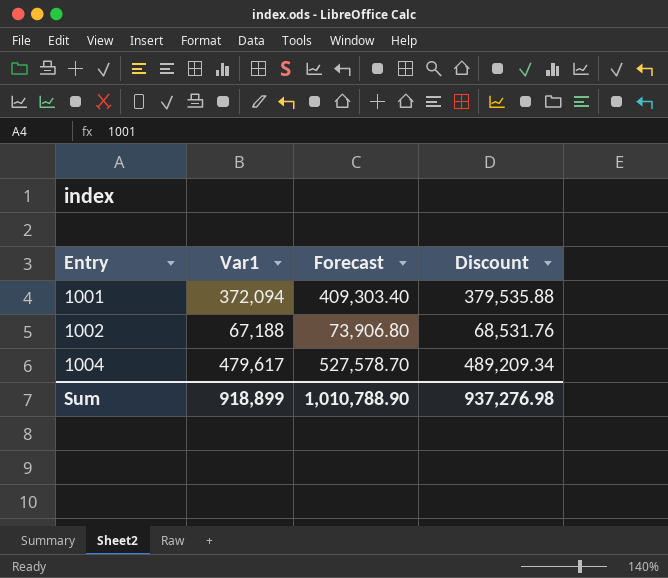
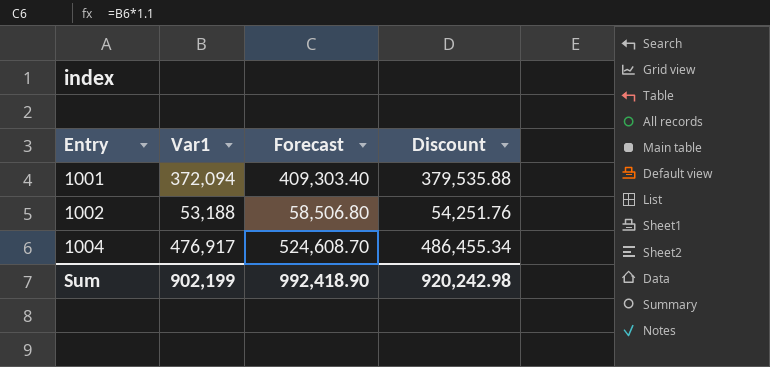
1002 | Var1: 67,188 -> 53,188
1002 | Forecast: 73,906.80 -> 58,506.80
1002 | Discount: 68,531.76 -> 54,251.76
1004 | Var1: 479,617 -> 476,917
1004 | Forecast: 527,578.70 -> 524,608.70
1004 | Discount: 489,209.34 -> 486,455.34
Sum | Var1: 918,899 -> 902,199
Sum | Forecast: 1,010,788.90 -> 992,418.90
Sum | Discount: 937,276.98 -> 920,242.98

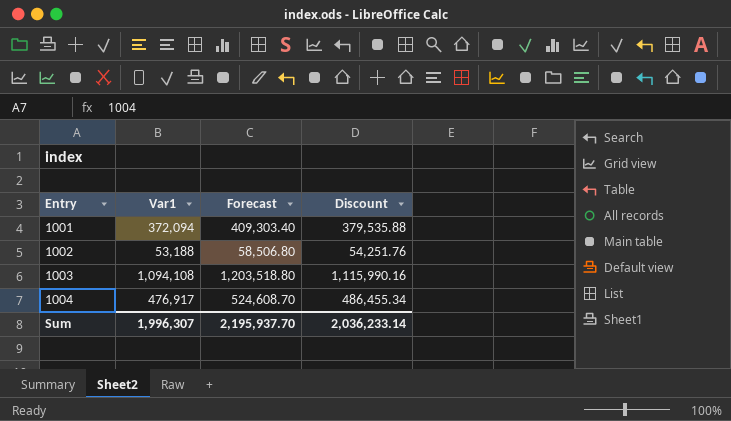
row 1003: none -> 1,094,108 | 1,203,518.80 | 1,115,990.16
Sum | Var1: 902,199 -> 1,996,307
Sum | Forecast: 992,418.90 -> 2,195,937.70
Sum | Discount: 920,242.98 -> 2,036,233.14

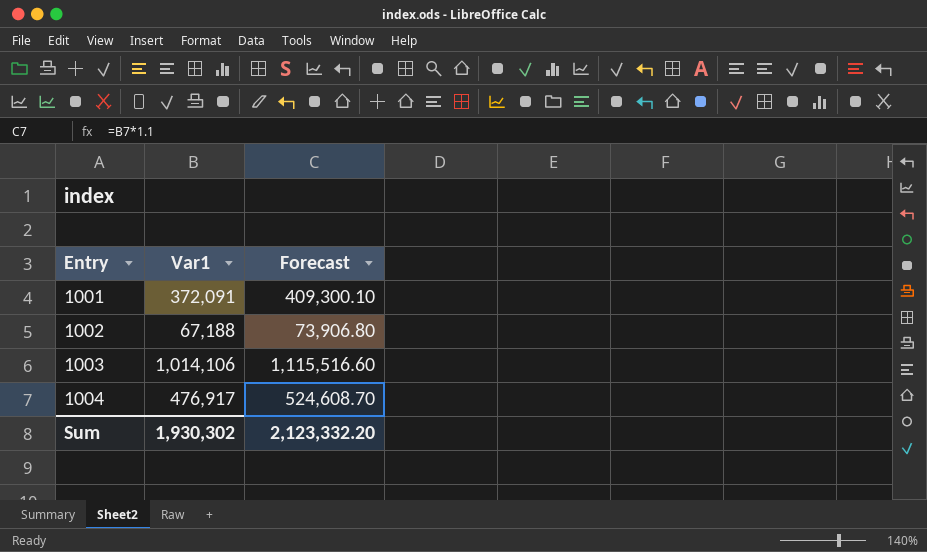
column Discount | formula: [Var1] * 1.02 -> none
1001 | Var1: 372,094 -> 372,091
1001 | Forecast: 409,303.40 -> 409,300.10
1002 | Var1: 53,188 -> 67,188
1002 | Forecast: 58,506.80 -> 73,906.80
1003 | Var1: 1,094,108 -> 1,014,106
1003 | Forecast: 1,203,518.80 -> 1,115,516.60
Sum | Var1: 1,996,307 -> 1,930,302
Sum | Forecast: 2,195,937.70 -> 2,123,332.20

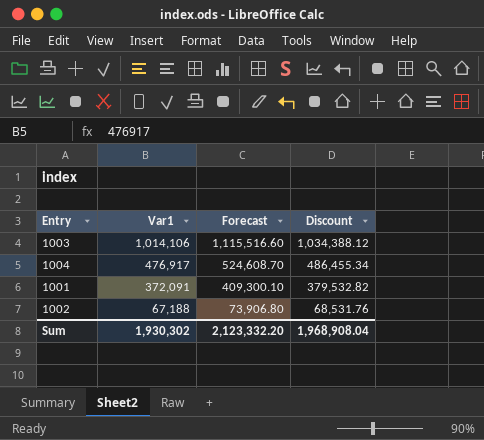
row order: Entry ascending -> Var1 descending
column Discount | formula: none -> [Var1] * 1.02

